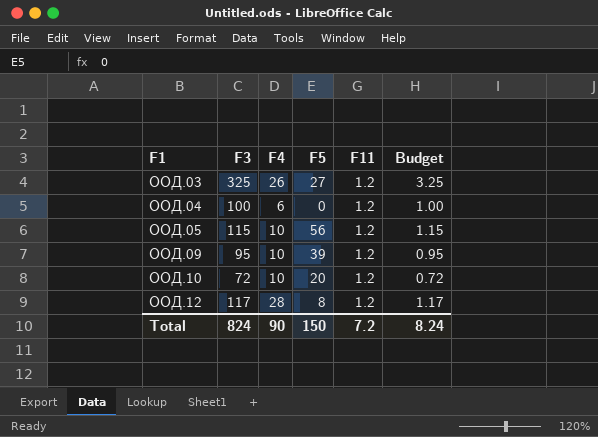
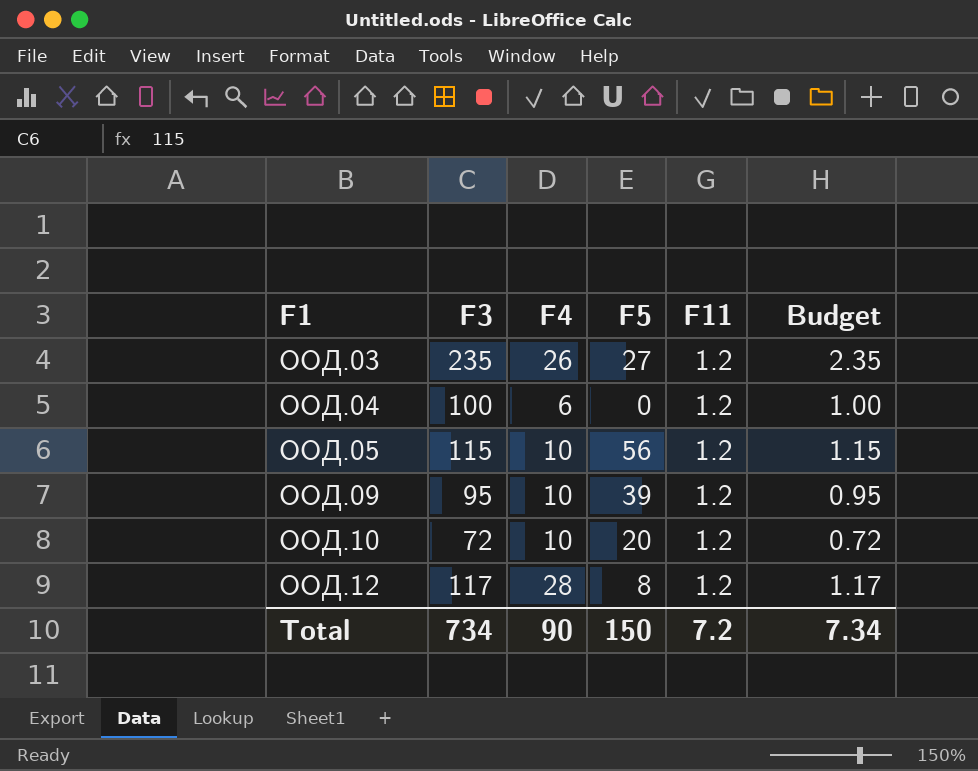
ООД.03 | F3: 325 -> 235
ООД.03 | Budget: 3.25 -> 2.35
Total | F3: 824 -> 734
Total | Budget: 8.24 -> 7.34

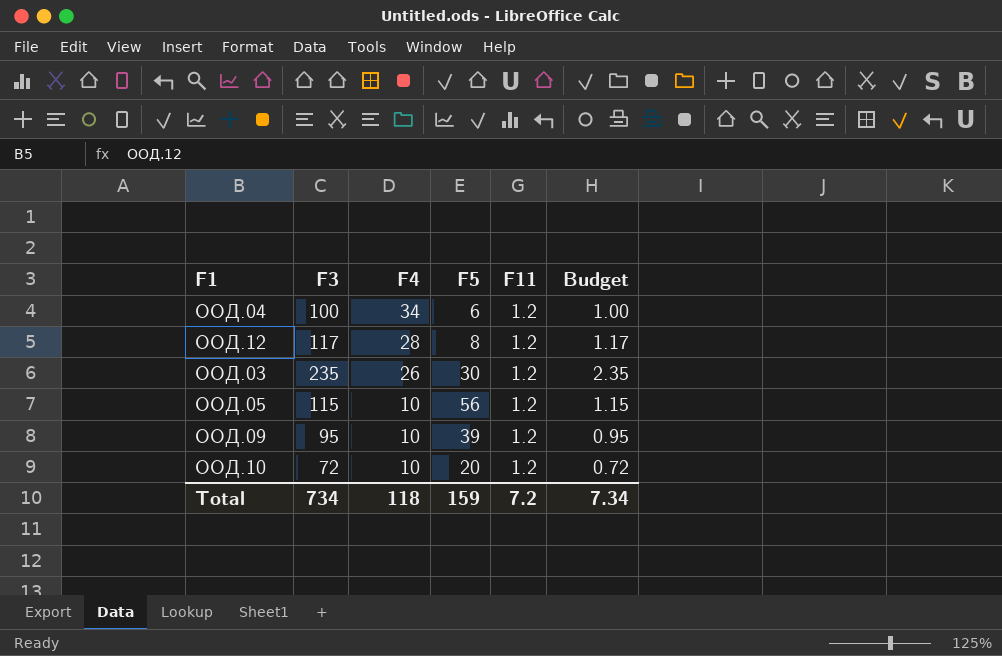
row order: F1 ascending -> F4 descending
ООД.04 | F4: 6 -> 34
ООД.04 | F5: 0 -> 6
ООД.03 | F5: 27 -> 30
Total | F4: 90 -> 118
Total | F5: 150 -> 159

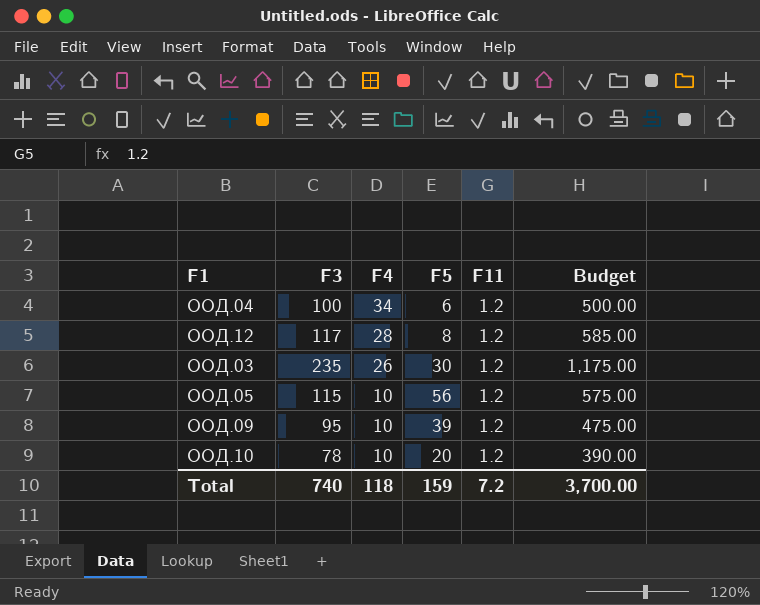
column Budget | formula: [F3] * 0.01 -> [F3] * 5
ООД.10 | F3: 72 -> 78
Total | F3: 734 -> 740
Total | Budget: 7.34 -> 3,700.00

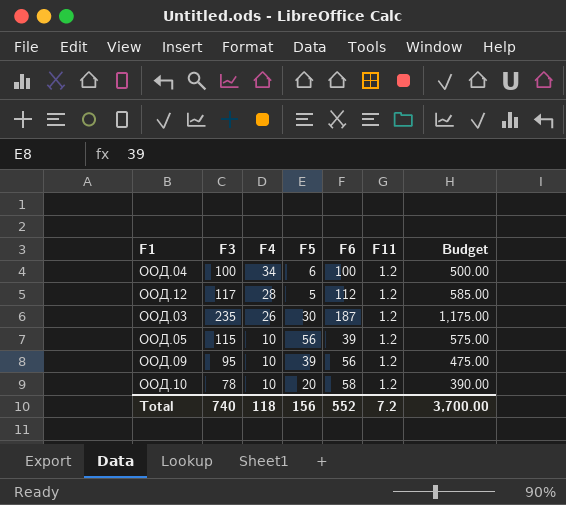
column F6 | position: none -> 5
ООД.12 | F5: 8 -> 5
Total | F5: 159 -> 156

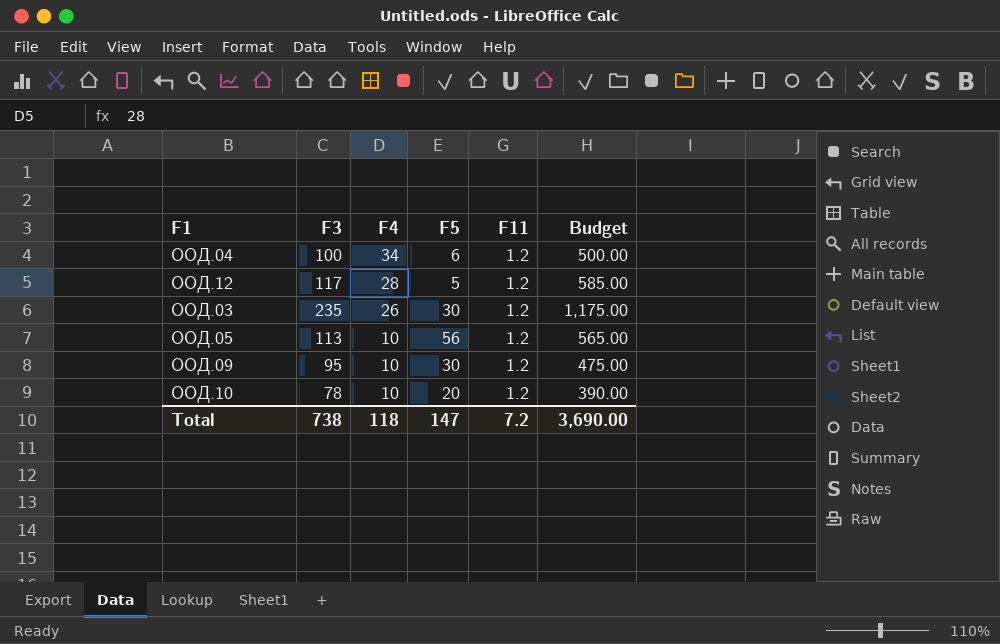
column F6 | position: 5 -> none
ООД.05 | F3: 115 -> 113
ООД.05 | Budget: 575.00 -> 565.00
ООД.09 | F5: 39 -> 30
Total | F3: 740 -> 738
Total | F5: 156 -> 147
Total | Budget: 3,700.00 -> 3,690.00

